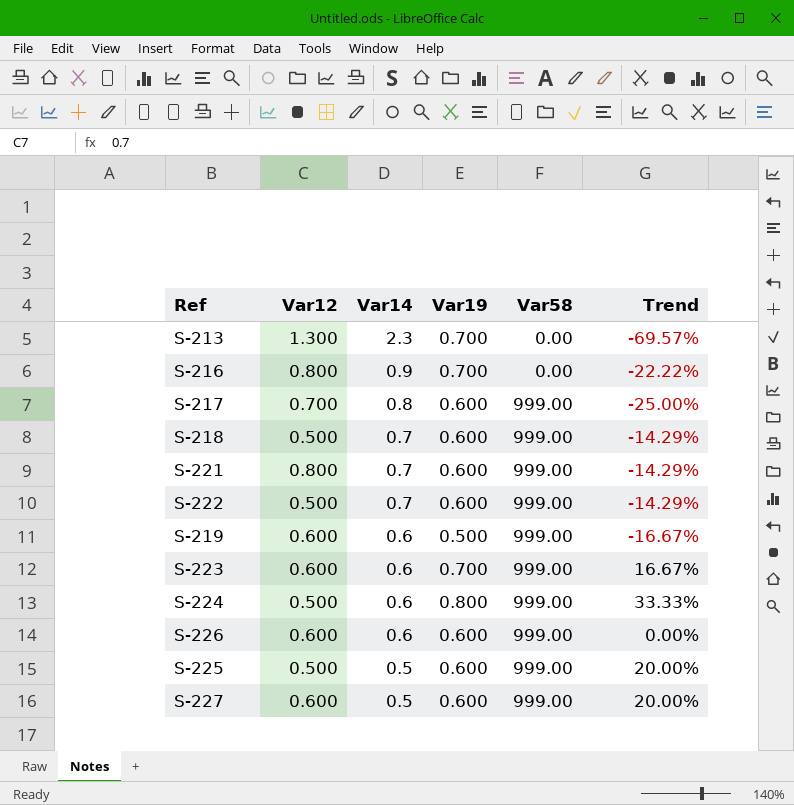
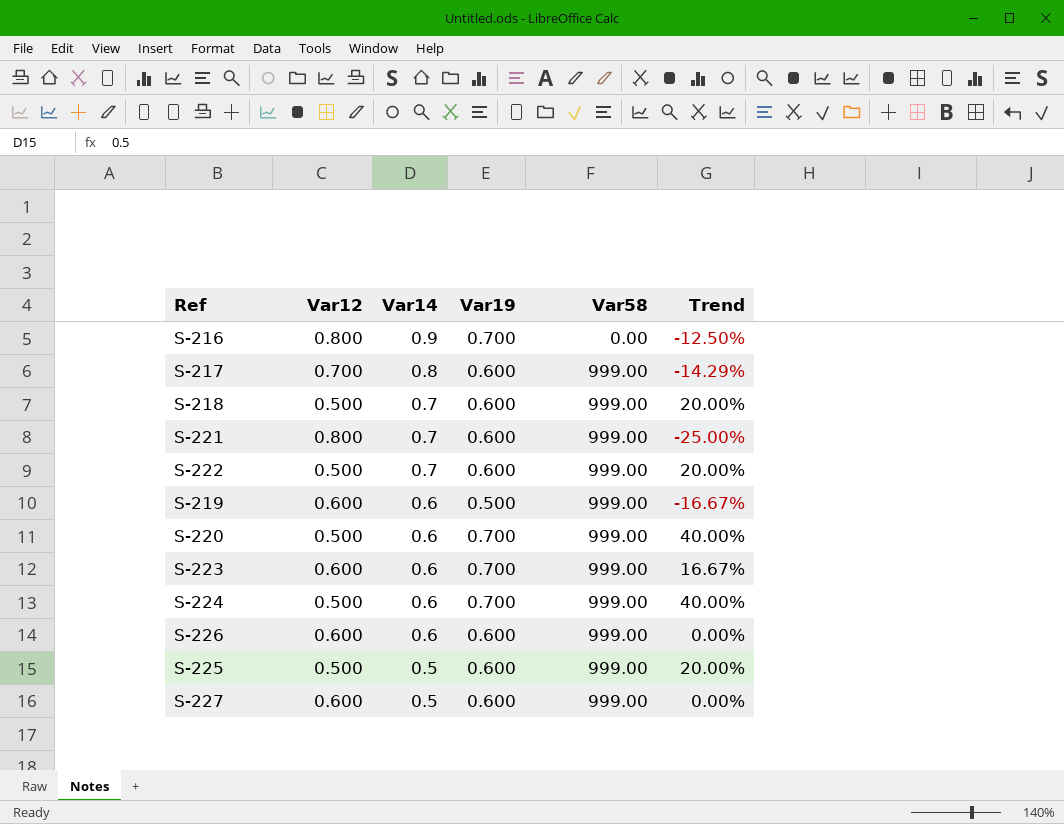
column Trend | formula: ([Var19] - [Var14]) / [Var14] -> ([Var19] - [Var12]) / [Var12]
row S-213: 1.300 | 2.3 | 0.700 | 0.00 | -69.57% -> none
row S-220: none -> 0.500 | 0.6 | 0.700 | 999.00 | 40.00%
S-224 | Var19: 0.800 -> 0.700

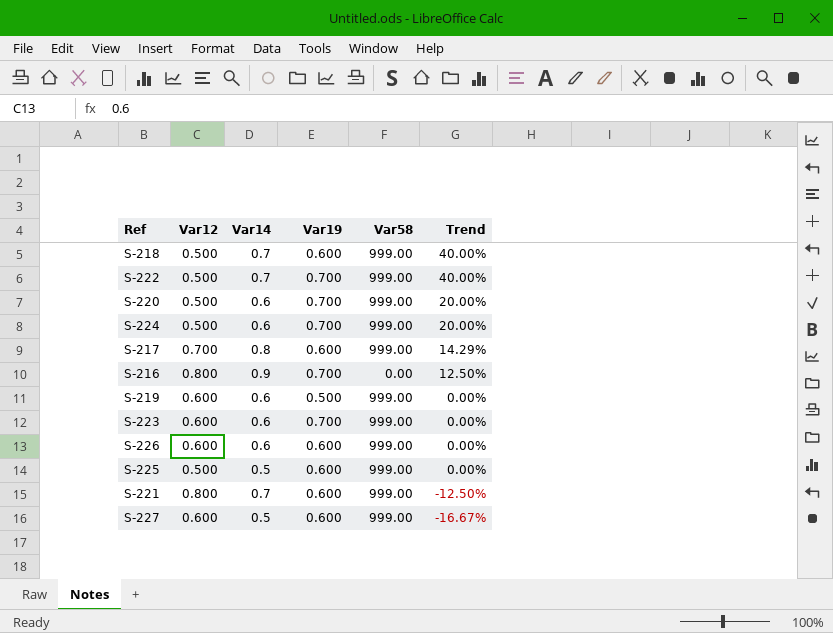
row order: Var14 descending -> Trend descending
column Trend | formula: ([Var19] - [Var12]) / [Var12] -> ([Var14] - [Var12]) / [Var12]
S-222 | Var19: 0.600 -> 0.700

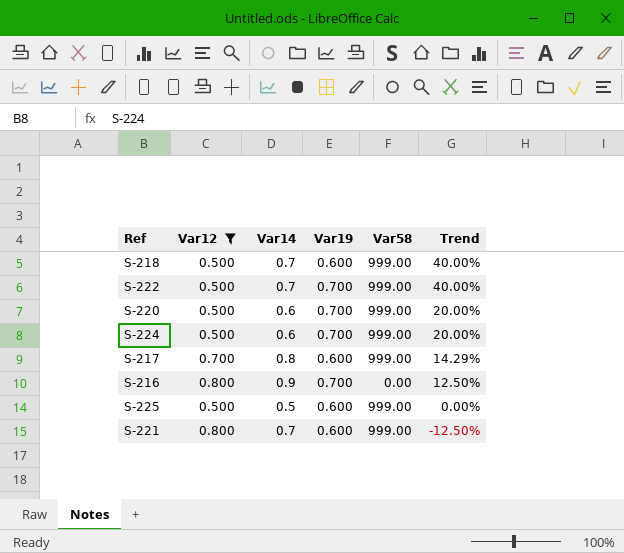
filter: none -> Var12 != 0.600

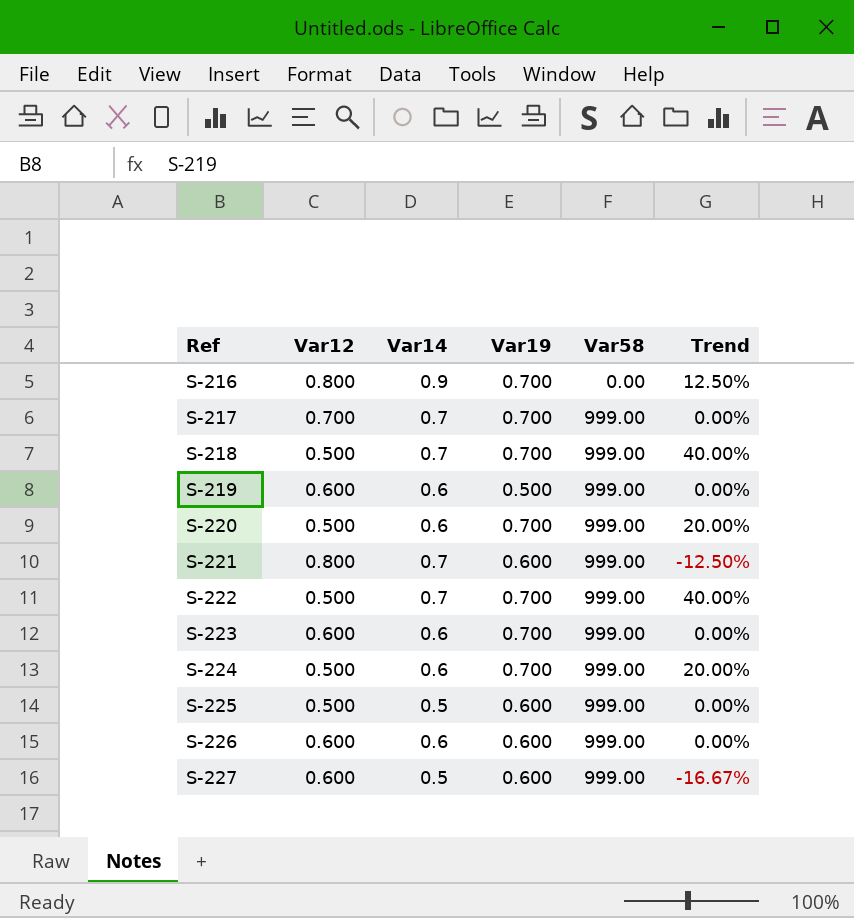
filter: Var12 != 0.600 -> none
row order: Trend descending -> Ref ascending
S-217 | Var14: 0.8 -> 0.7
S-217 | Var19: 0.600 -> 0.700
S-217 | Trend: 14.29% -> 0.00%
S-218 | Var19: 0.600 -> 0.700

